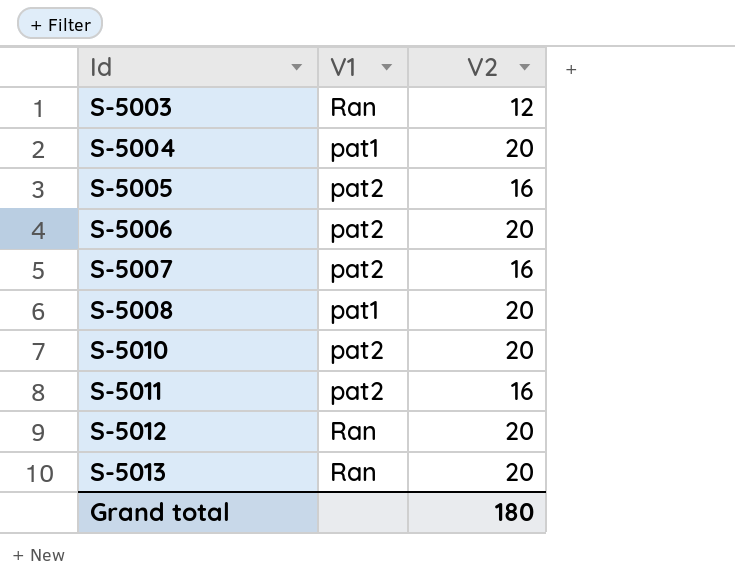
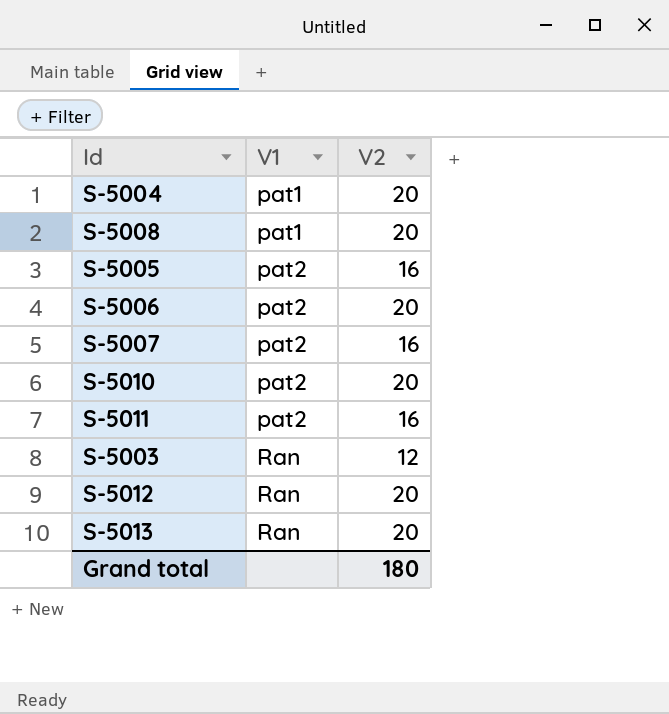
row order: Id ascending -> V1 ascending

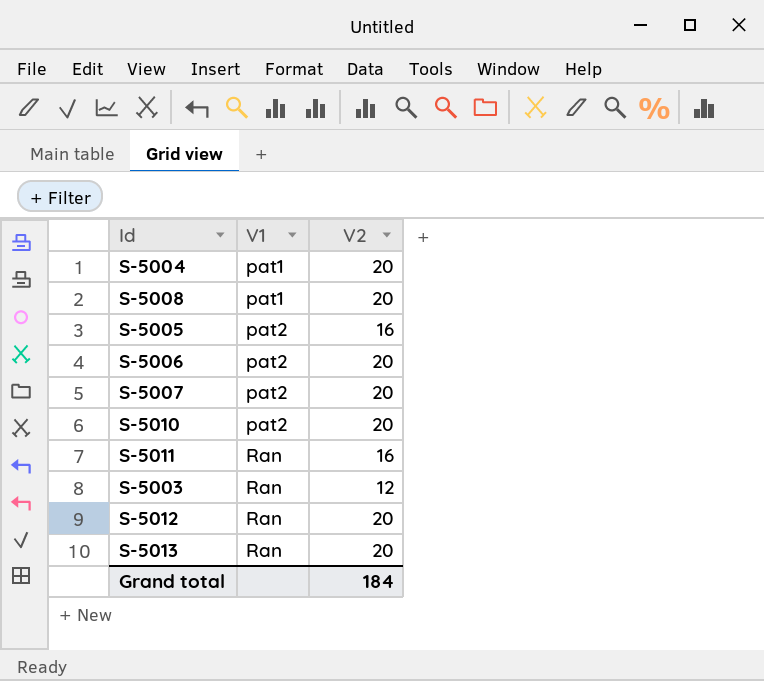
S-5007 | V2: 16 -> 20
S-5011 | V1: pat2 -> Ran
Grand total | V2: 180 -> 184

